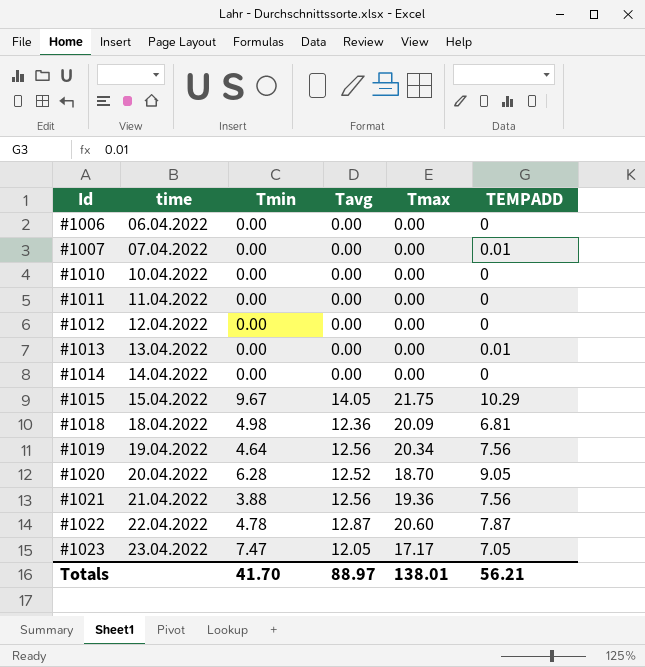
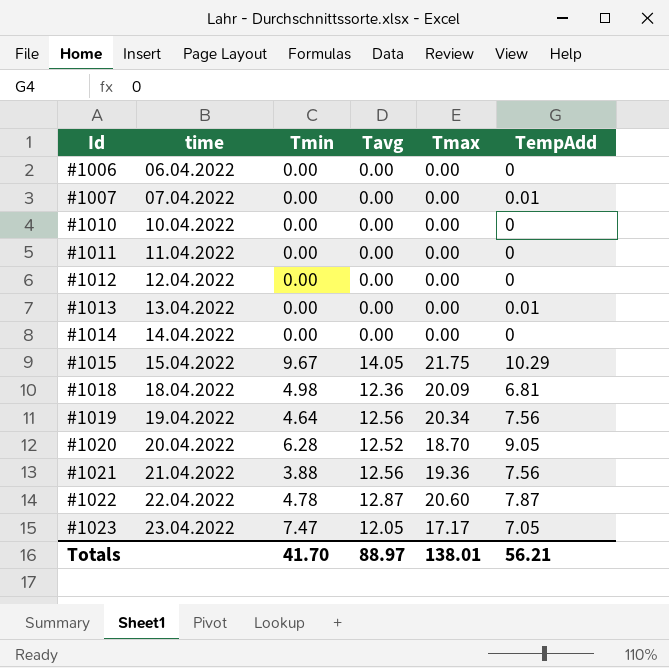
column name: TEMPADD -> TempAdd

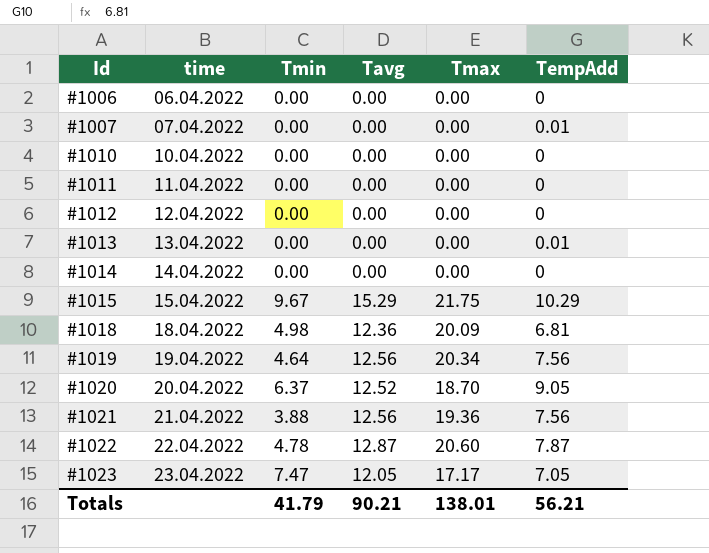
#1015 | Tavg: 14.05 -> 15.29
#1020 | Tmin: 6.28 -> 6.37
Totals | Tmin: 41.70 -> 41.79
Totals | Tavg: 88.97 -> 90.21

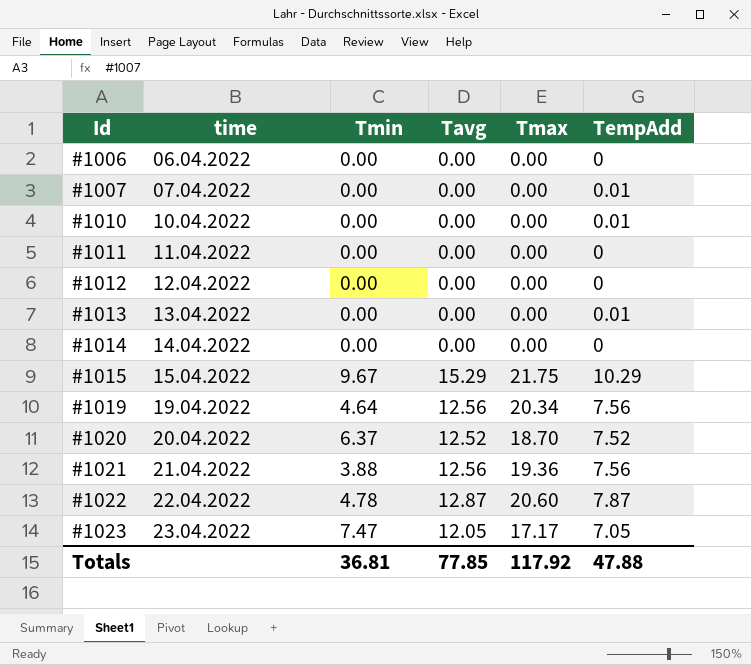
row #1018: 18.04.2022 | 4.98 | 12.36 | 20.09 | 6.81 -> none
#1010 | TempAdd: 0 -> 0.01
#1020 | TempAdd: 9.05 -> 7.52
Totals | Tmin: 41.79 -> 36.81
Totals | Tavg: 90.21 -> 77.85
Totals | Tmax: 138.01 -> 117.92
Totals | TempAdd: 56.21 -> 47.88

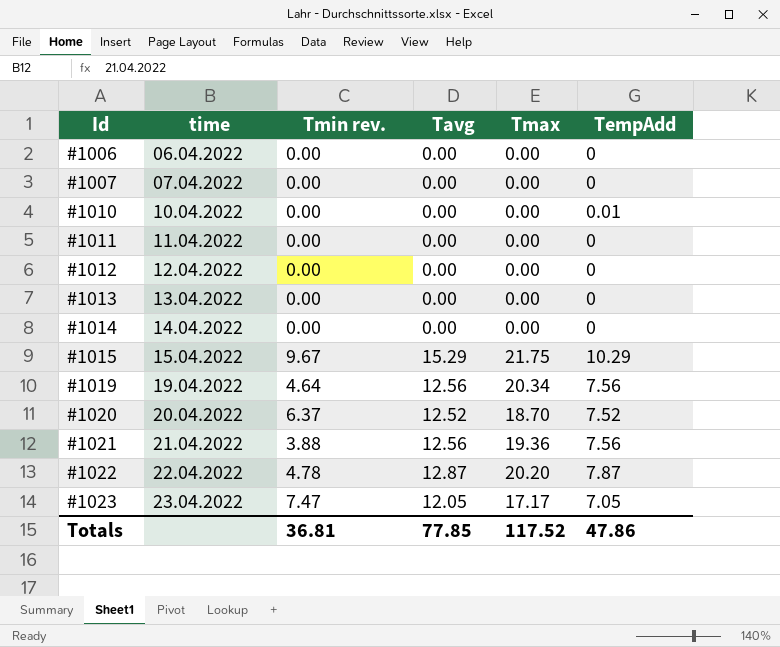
column name: Tmin -> Tmin rev.
#1007 | TempAdd: 0.01 -> 0
#1013 | TempAdd: 0.01 -> 0
#1022 | Tmax: 20.60 -> 20.20
Totals | Tmax: 117.92 -> 117.52
Totals | TempAdd: 47.88 -> 47.86

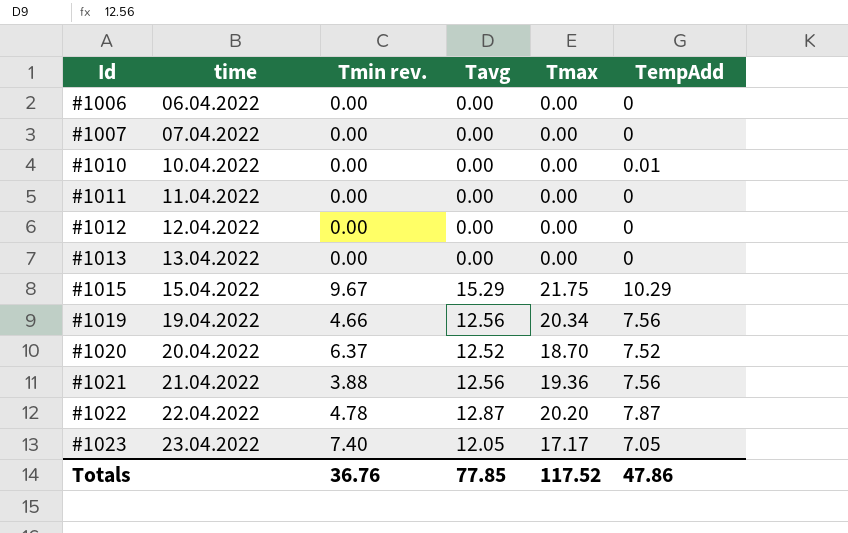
row #1014: 14.04.2022 | 0.00 | 0.00 | 0.00 | 0 -> none
#1019 | Tmin rev.: 4.64 -> 4.66
#1023 | Tmin rev.: 7.47 -> 7.40
Totals | Tmin rev.: 36.81 -> 36.76

